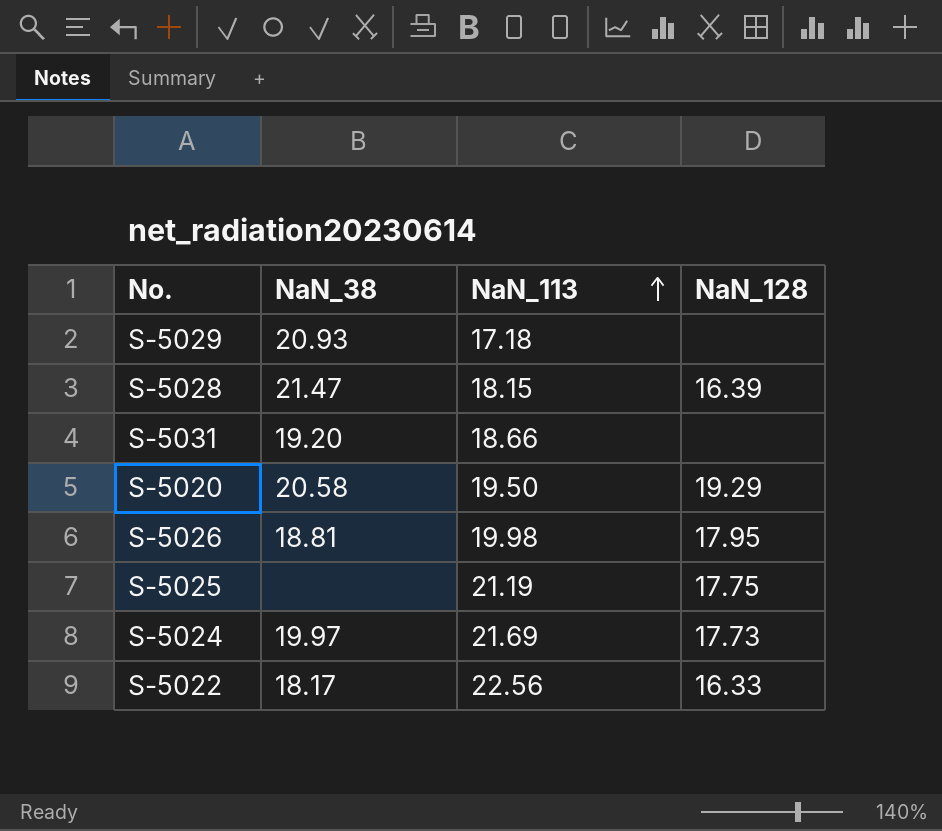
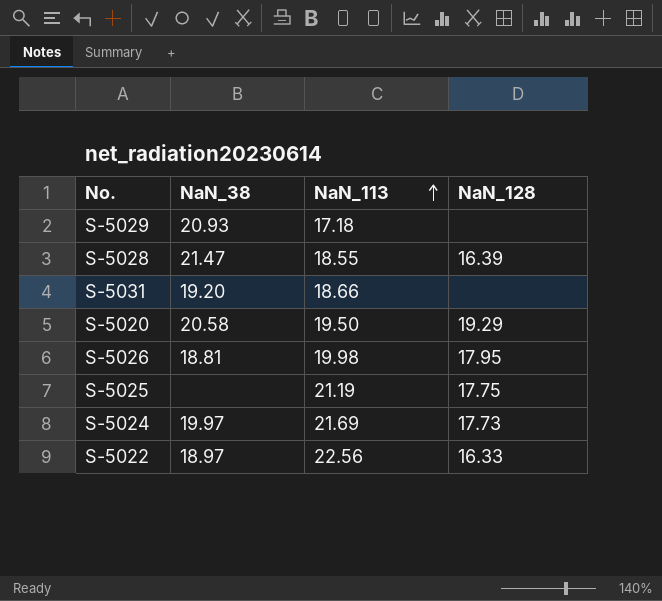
S-5028 | NaN_113: 18.15 -> 18.55
S-5022 | NaN_38: 18.17 -> 18.97

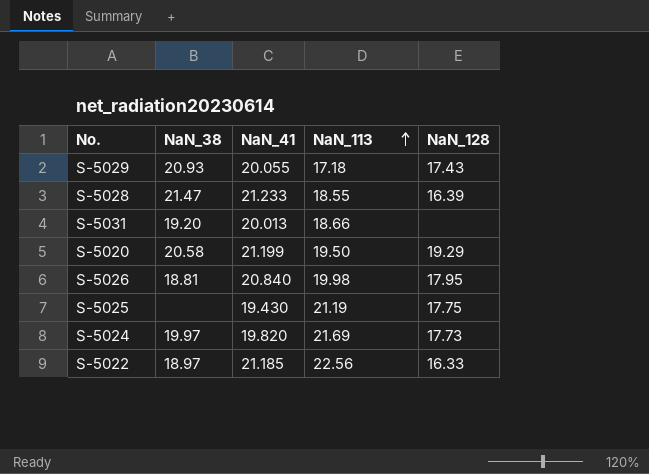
column NaN_41 | position: none -> 3
S-5029 | NaN_128: none -> 17.43

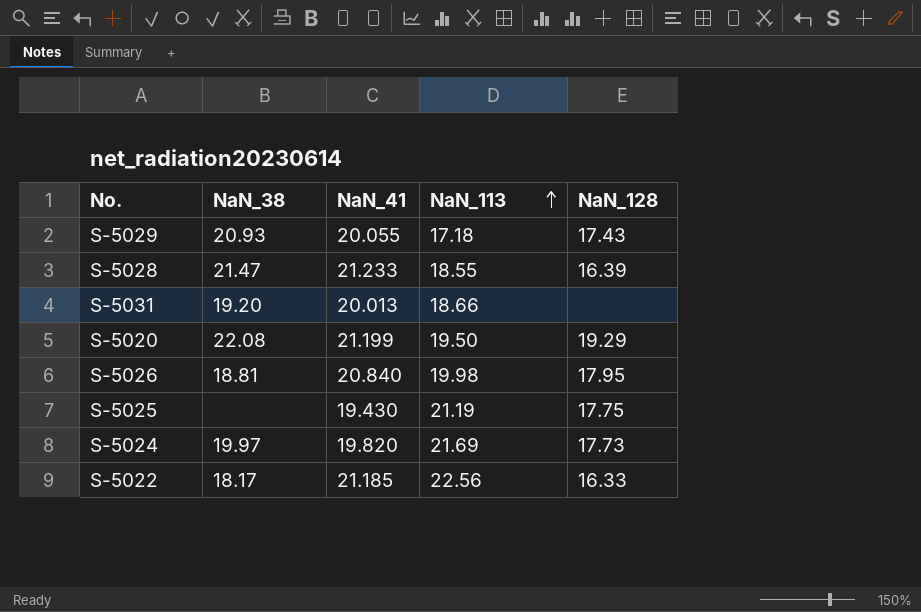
S-5020 | NaN_38: 20.58 -> 22.08
S-5022 | NaN_38: 18.97 -> 18.17

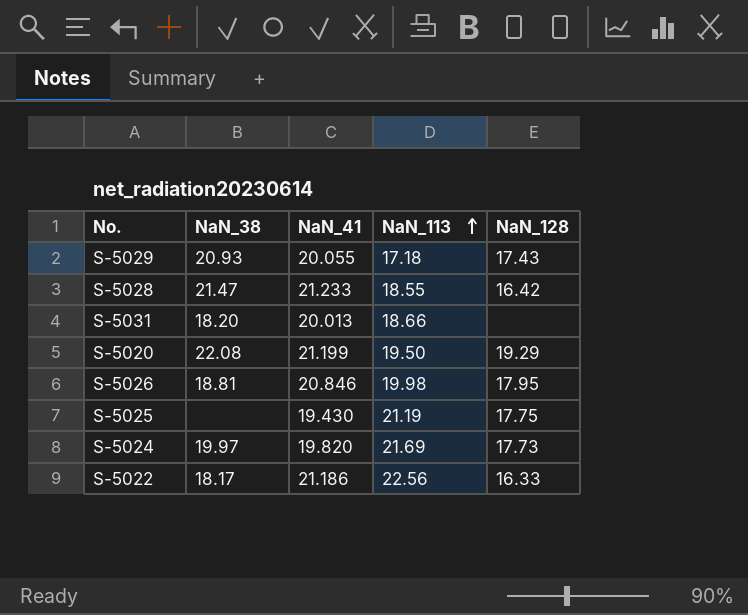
S-5028 | NaN_128: 16.39 -> 16.42
S-5031 | NaN_38: 19.20 -> 18.20
S-5026 | NaN_41: 20.840 -> 20.846
S-5022 | NaN_41: 21.185 -> 21.186

